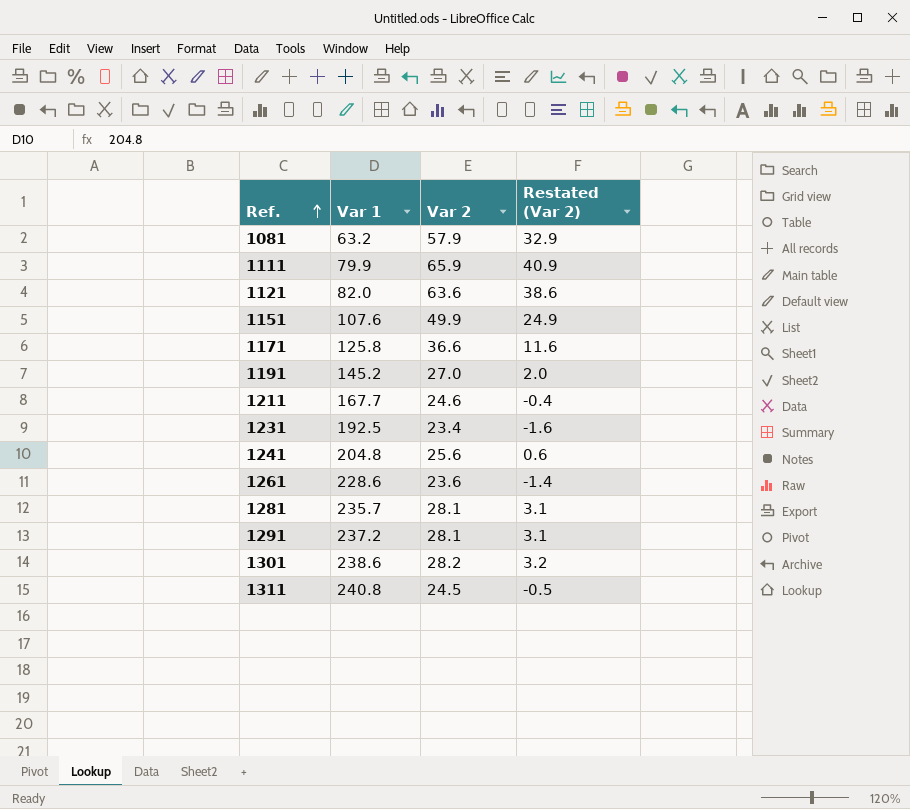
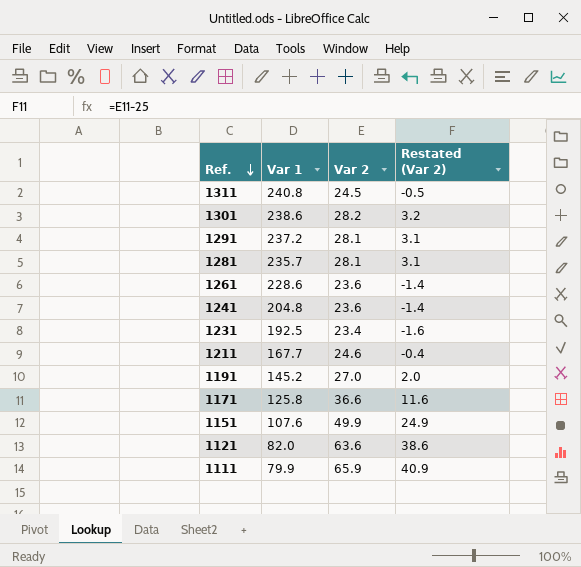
row order: Ref. ascending -> Ref. descending
row 1081: 63.2 | 57.9 | 32.9 -> none
1241 | Var 2: 25.6 -> 23.6
1241 | Restated (Var 2): 0.6 -> -1.4

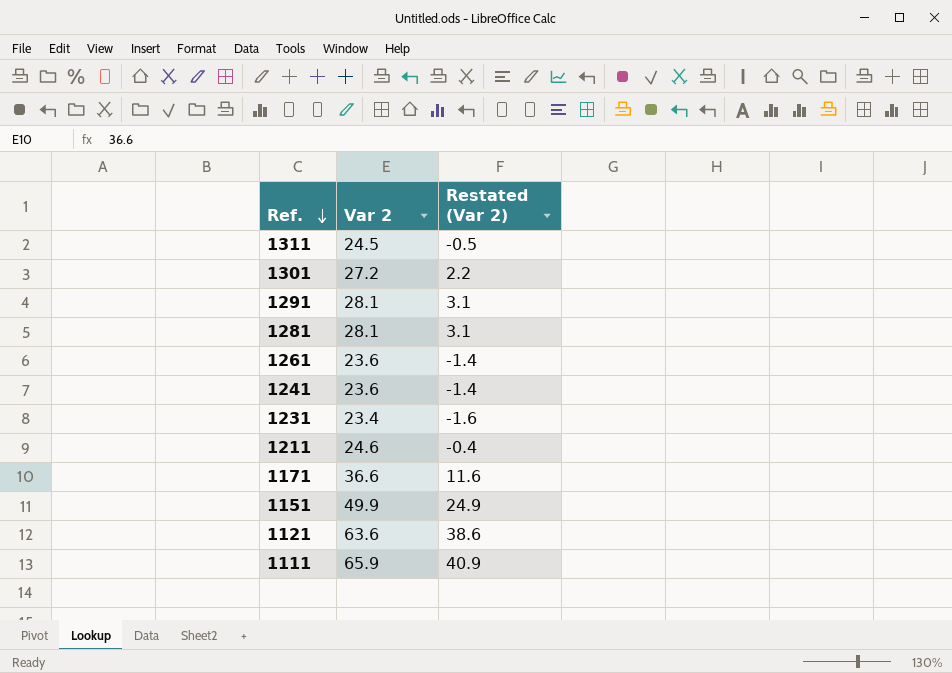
column Var 1 | position: 2 -> none
row 1191: 145.2 | 27.0 | 2.0 -> none
1301 | Var 2: 28.2 -> 27.2
1301 | Restated (Var 2): 3.2 -> 2.2

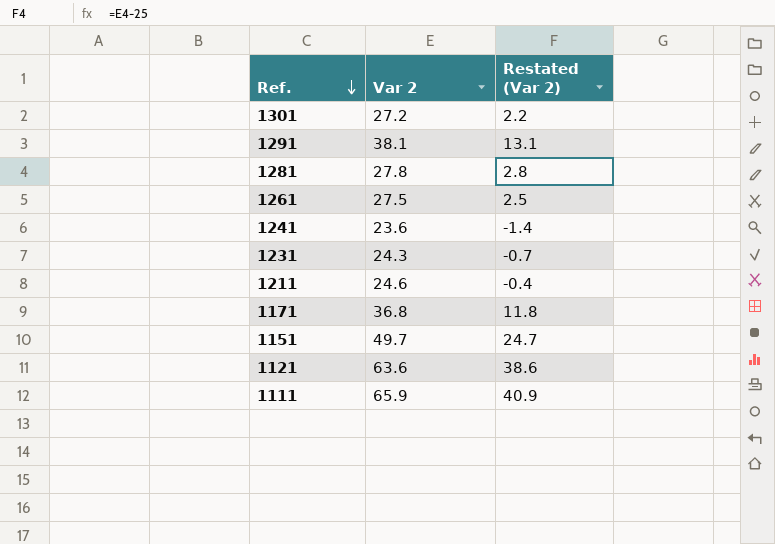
row 1311: 24.5 | -0.5 -> none
1291 | Var 2: 28.1 -> 38.1
1291 | Restated (Var 2): 3.1 -> 13.1
1281 | Var 2: 28.1 -> 27.8
1281 | Restated (Var 2): 3.1 -> 2.8
1261 | Var 2: 23.6 -> 27.5
1261 | Restated (Var 2): -1.4 -> 2.5
1231 | Var 2: 23.4 -> 24.3
1231 | Restated (Var 2): -1.6 -> -0.7
1171 | Var 2: 36.6 -> 36.8
1171 | Restated (Var 2): 11.6 -> 11.8
1151 | Var 2: 49.9 -> 49.7
1151 | Restated (Var 2): 24.9 -> 24.7

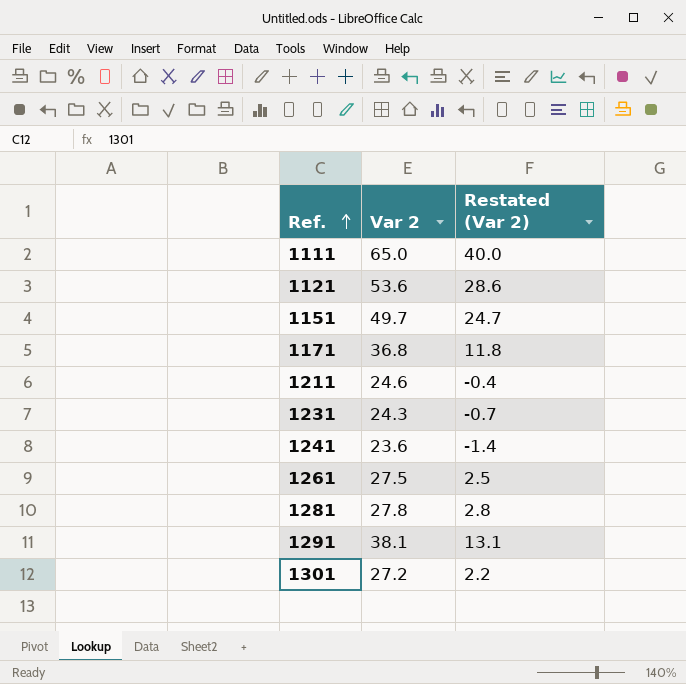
row order: Ref. descending -> Ref. ascending
1111 | Var 2: 65.9 -> 65.0
1111 | Restated (Var 2): 40.9 -> 40.0
1121 | Var 2: 63.6 -> 53.6
1121 | Restated (Var 2): 38.6 -> 28.6

